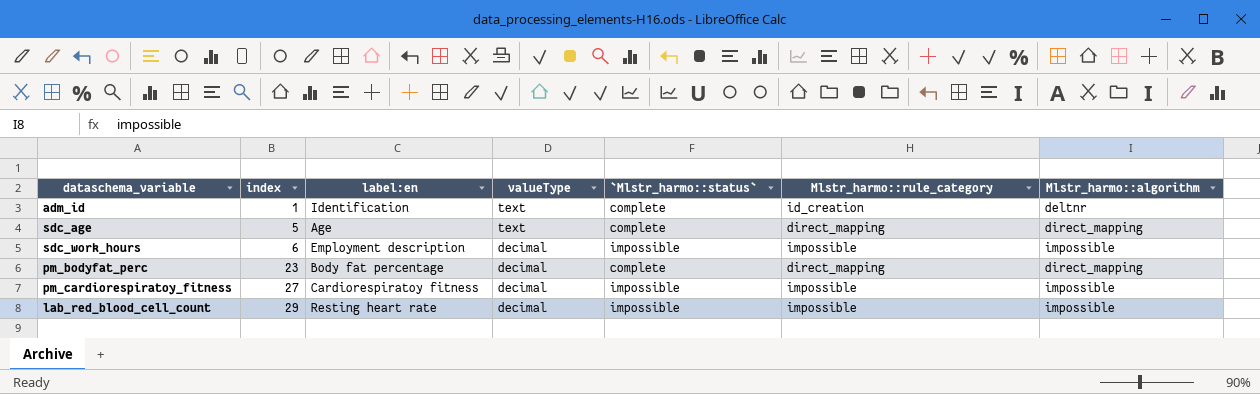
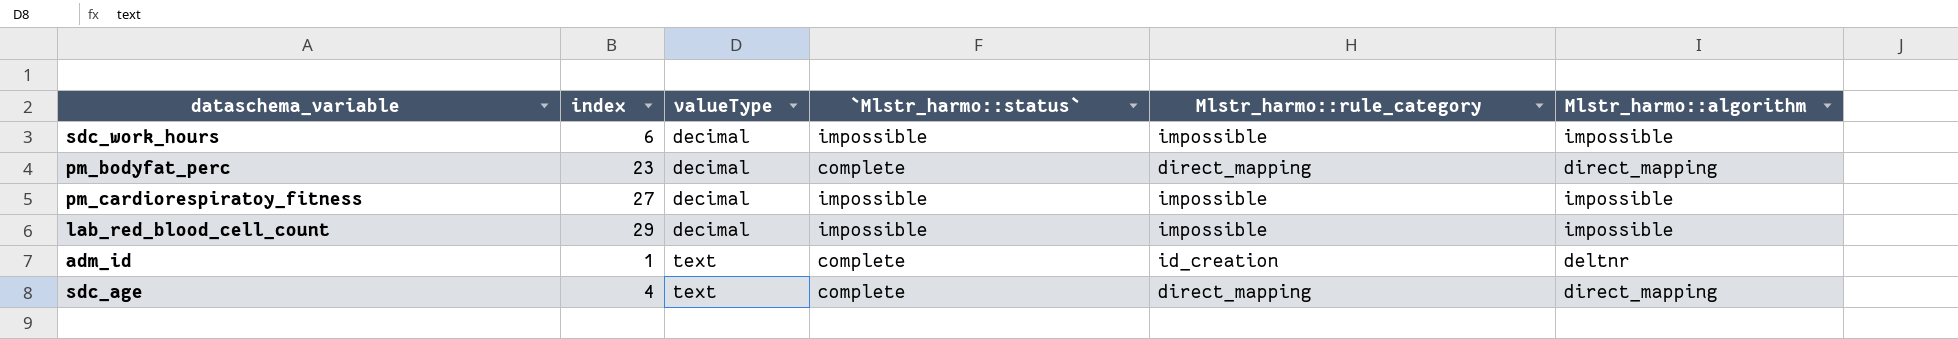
row order: index ascending -> valueType ascending
column label:en | position: 3 -> none
sdc_age | index: 5 -> 4

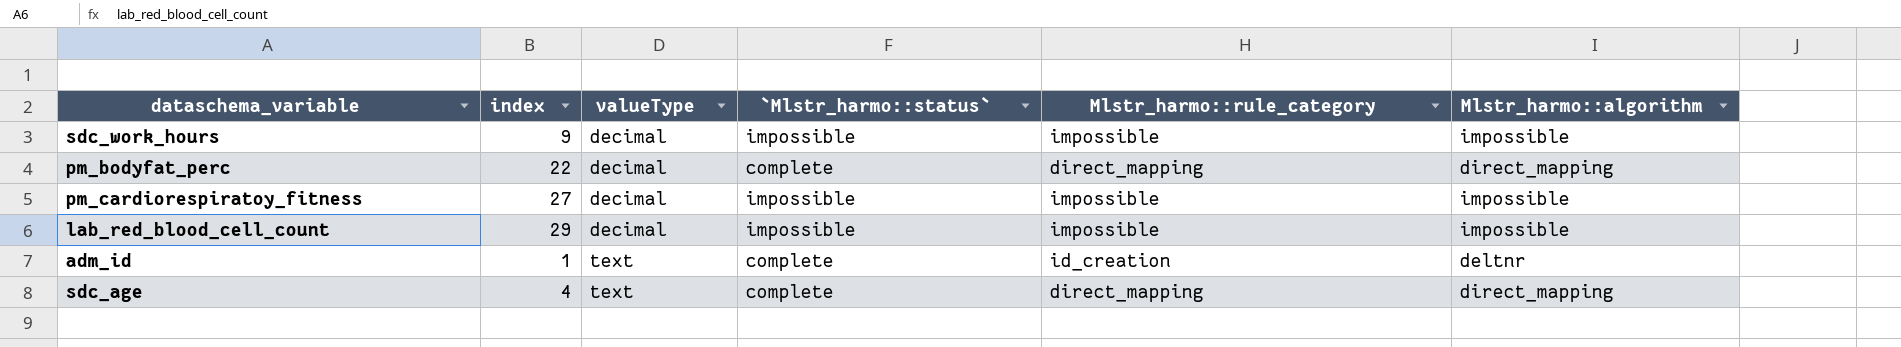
sdc_work_hours | index: 6 -> 9
pm_bodyfat_perc | index: 23 -> 22

